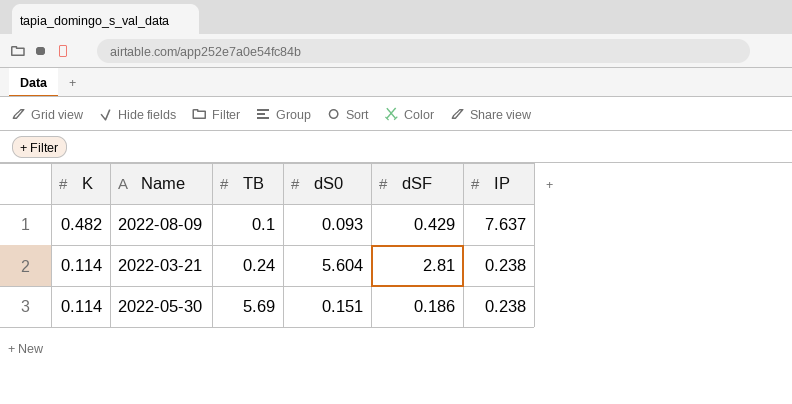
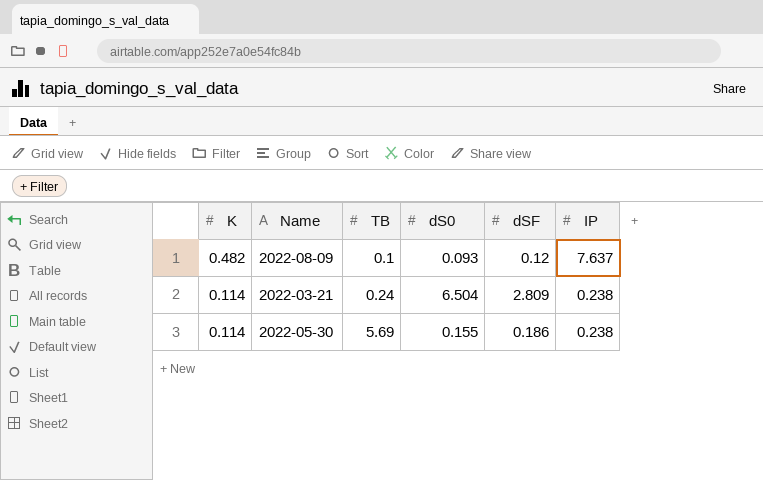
2022-08-09 | dSF: 0.429 -> 0.12
2022-03-21 | dS0: 5.604 -> 6.504
2022-03-21 | dSF: 2.81 -> 2.809
2022-05-30 | dS0: 0.151 -> 0.155

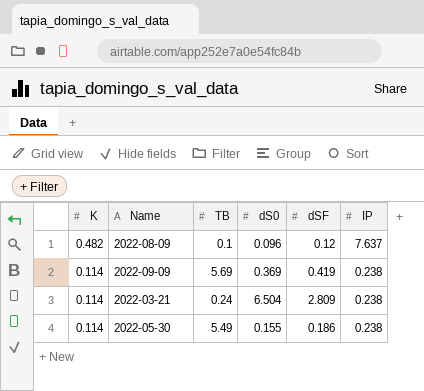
2022-08-09 | dS0: 0.093 -> 0.096
row 2022-09-09: none -> 0.114 | 5.69 | 0.369 | 0.419 | 0.238
2022-05-30 | TB: 5.69 -> 5.49

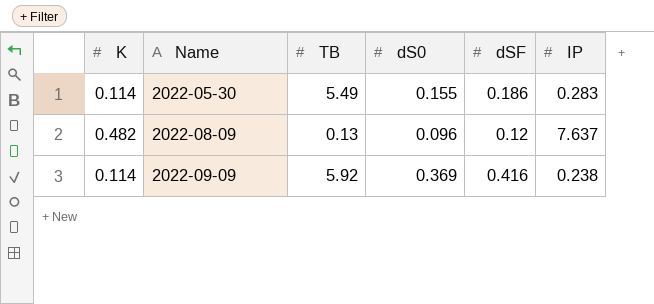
row order: K descending -> Name ascending
row 2022-03-21: 0.114 | 0.24 | 6.504 | 2.809 | 0.238 -> none
2022-05-30 | IP: 0.238 -> 0.283
2022-08-09 | TB: 0.1 -> 0.13
2022-09-09 | TB: 5.69 -> 5.92
2022-09-09 | dSF: 0.419 -> 0.416

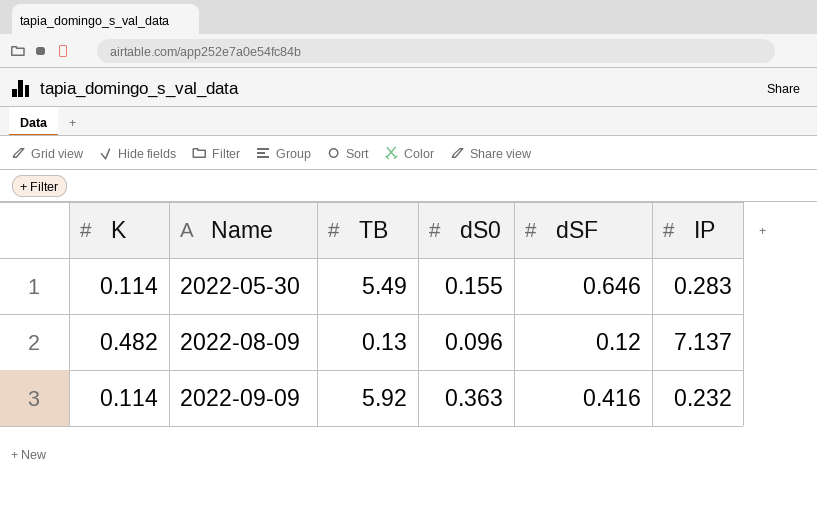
2022-05-30 | dSF: 0.186 -> 0.646
2022-08-09 | IP: 7.637 -> 7.137
2022-09-09 | dS0: 0.369 -> 0.363
2022-09-09 | IP: 0.238 -> 0.232

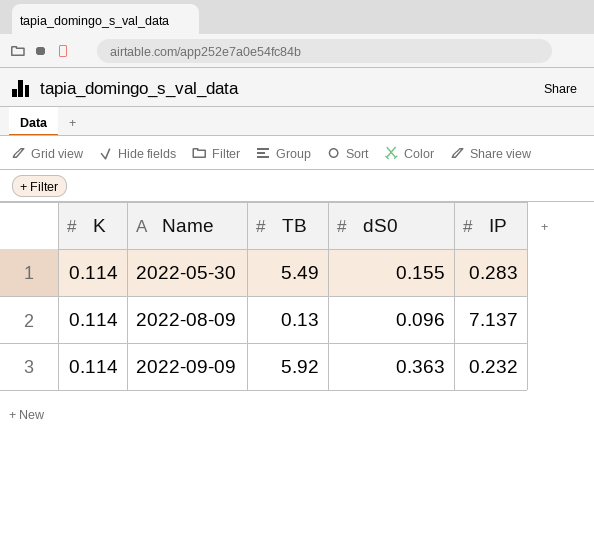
column dSF | position: 5 -> none
2022-08-09 | K: 0.482 -> 0.114

